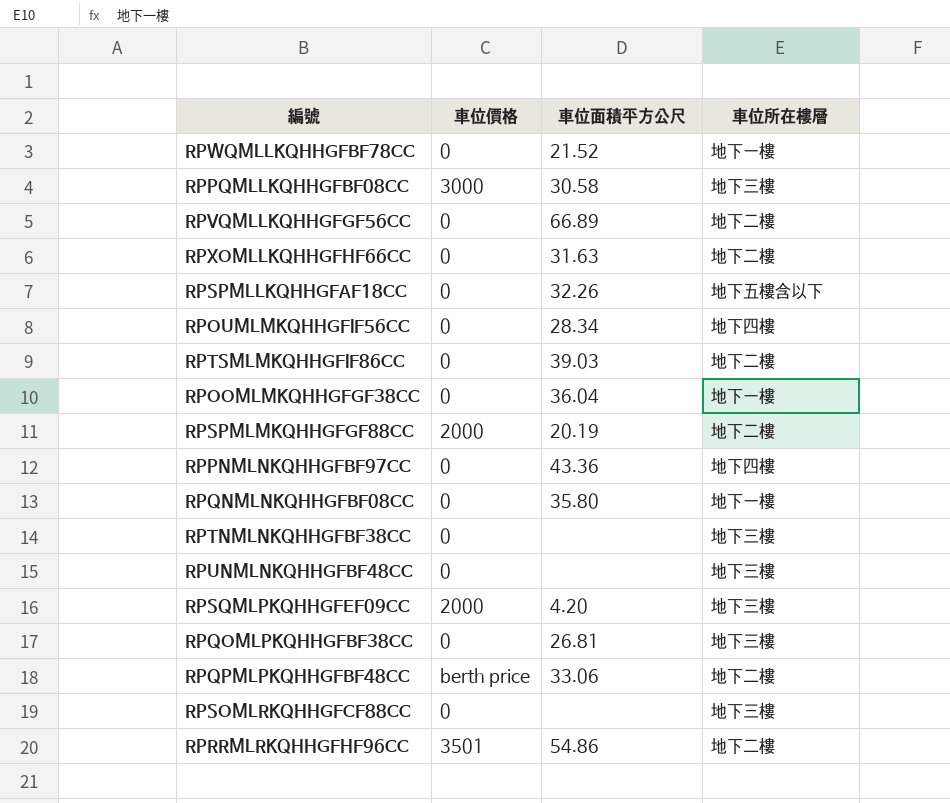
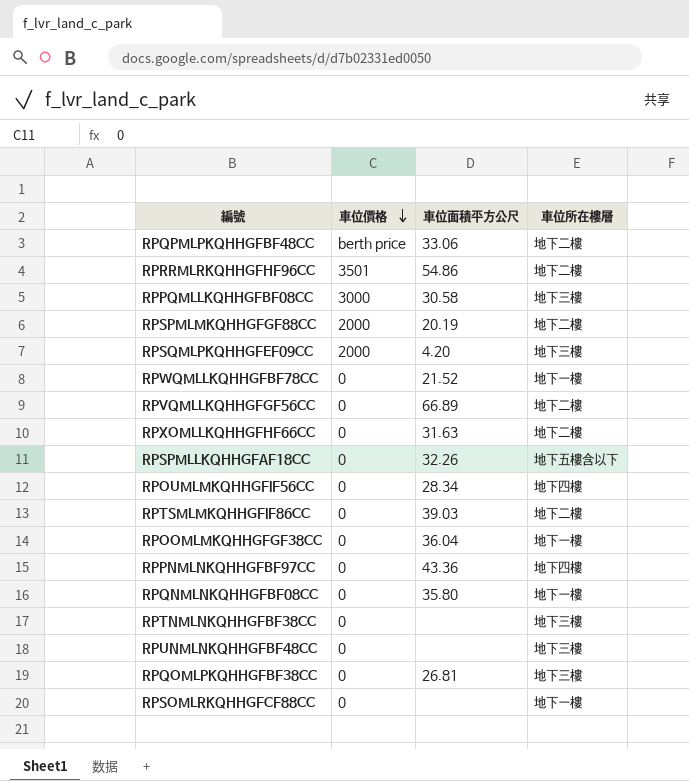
row order: none -> 車位價格 descending
RPSOMLRKQHHGFCF88CC | 車位所在樓層: 地下三樓 -> 地下一樓

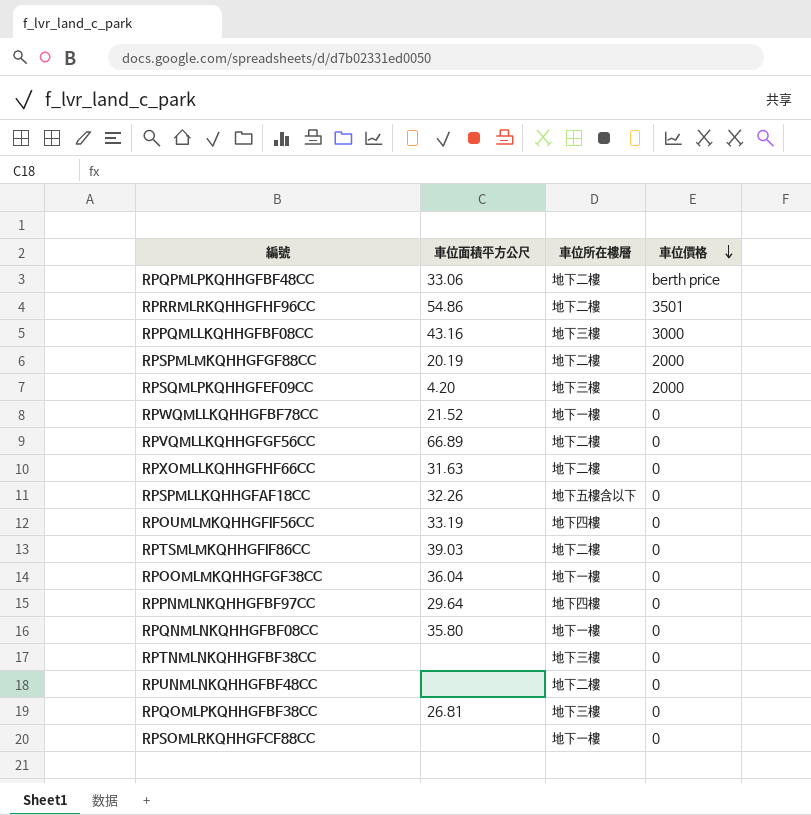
column 車位價格 | position: 2 -> 4
RPPQMLLKQHHGFBF08CC | 車位面積平方公尺: 30.58 -> 43.16
RPOUMLMKQHHGFIF56CC | 車位面積平方公尺: 28.34 -> 33.19
RPPNMLNKQHHGFBF97CC | 車位面積平方公尺: 43.36 -> 29.64
RPUNMLNKQHHGFBF48CC | 車位所在樓層: 地下三樓 -> 地下二樓

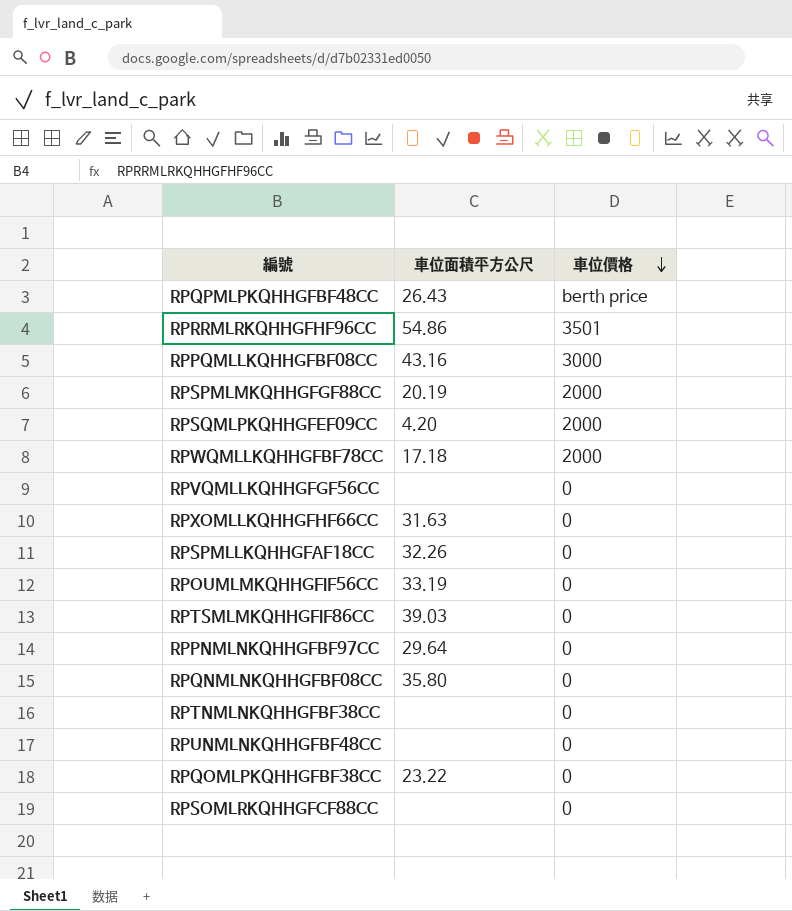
column 車位所在樓層 | position: 3 -> none
row RPOOMLMKQHHGFGF38CC: 36.04 | 地下一樓 | 0 -> none
RPQPMLPKQHHGFBF48CC | 車位面積平方公尺: 33.06 -> 26.43
RPWQMLLKQHHGFBF78CC | 車位面積平方公尺: 21.52 -> 17.18
RPWQMLLKQHHGFBF78CC | 車位價格: 0 -> 2000
RPVQMLLKQHHGFGF56CC | 車位面積平方公尺: 66.89 -> none
RPQOMLPKQHHGFBF38CC | 車位面積平方公尺: 26.81 -> 23.22

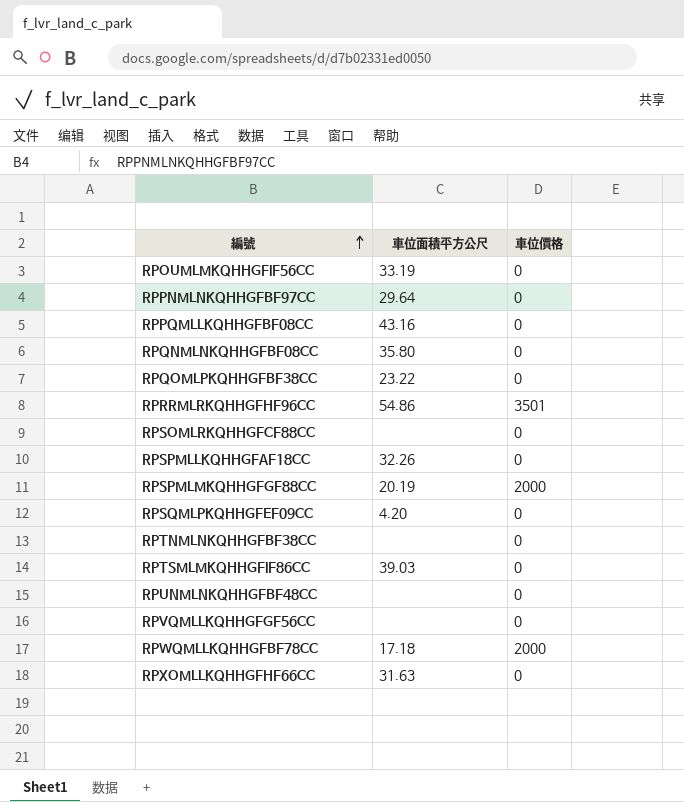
row order: 車位價格 descending -> 編號 ascending
row RPQPMLPKQHHGFBF48CC: 26.43 | berth price -> none
RPPQMLLKQHHGFBF08CC | 車位價格: 3000 -> 0
RPSQMLPKQHHGFEF09CC | 車位價格: 2000 -> 0

